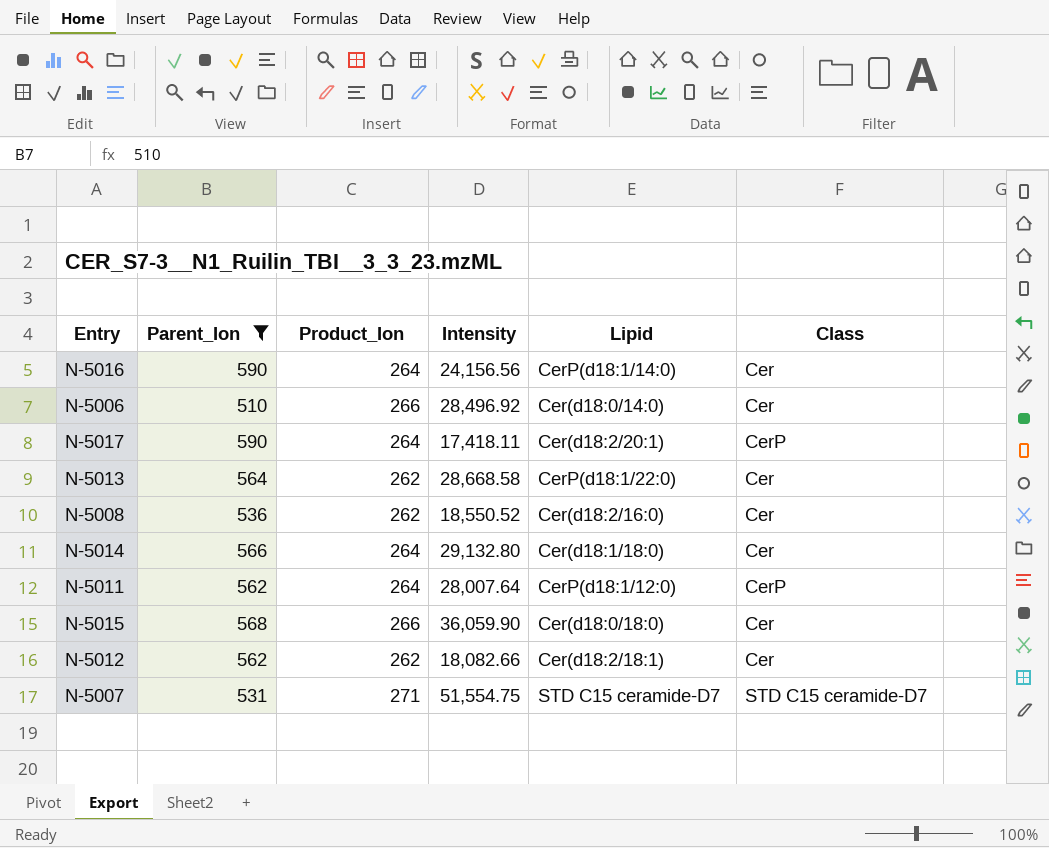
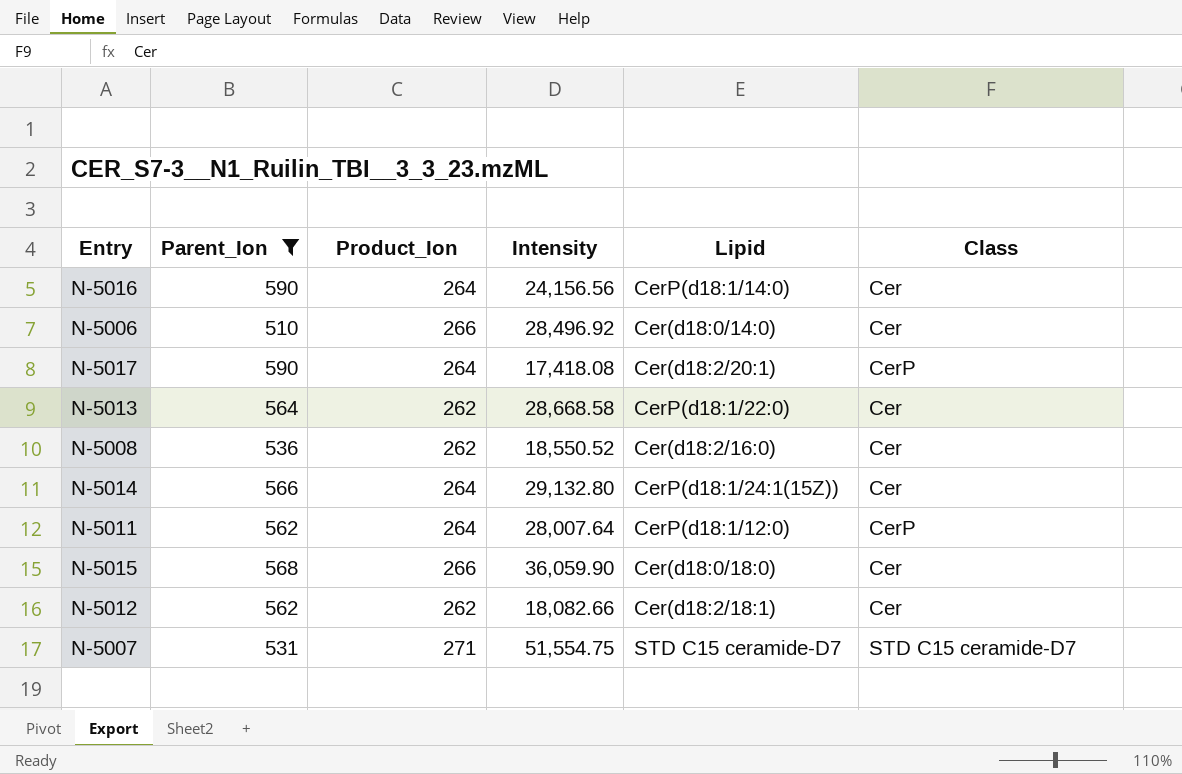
N-5017 | Intensity: 17,418.11 -> 17,418.08
N-5014 | Lipid: Cer(d18:1/18:0) -> CerP(d18:1/24:1(15Z))

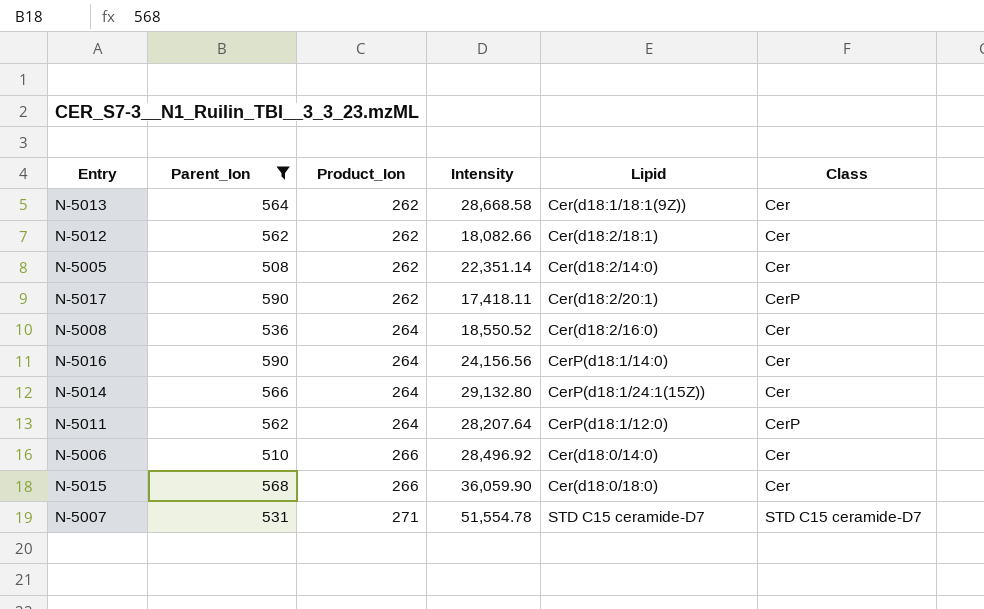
row order: none -> Product_Ion ascending
N-5013 | Lipid: CerP(d18:1/22:0) -> Cer(d18:1/18:1(9Z))
row N-5005: none -> 508 | 262 | 22,351.14 | Cer(d18:2/14:0) | Cer
N-5017 | Product_Ion: 264 -> 262
N-5017 | Intensity: 17,418.08 -> 17,418.11
N-5008 | Product_Ion: 262 -> 264
N-5011 | Intensity: 28,007.64 -> 28,207.64
N-5007 | Intensity: 51,554.75 -> 51,554.78

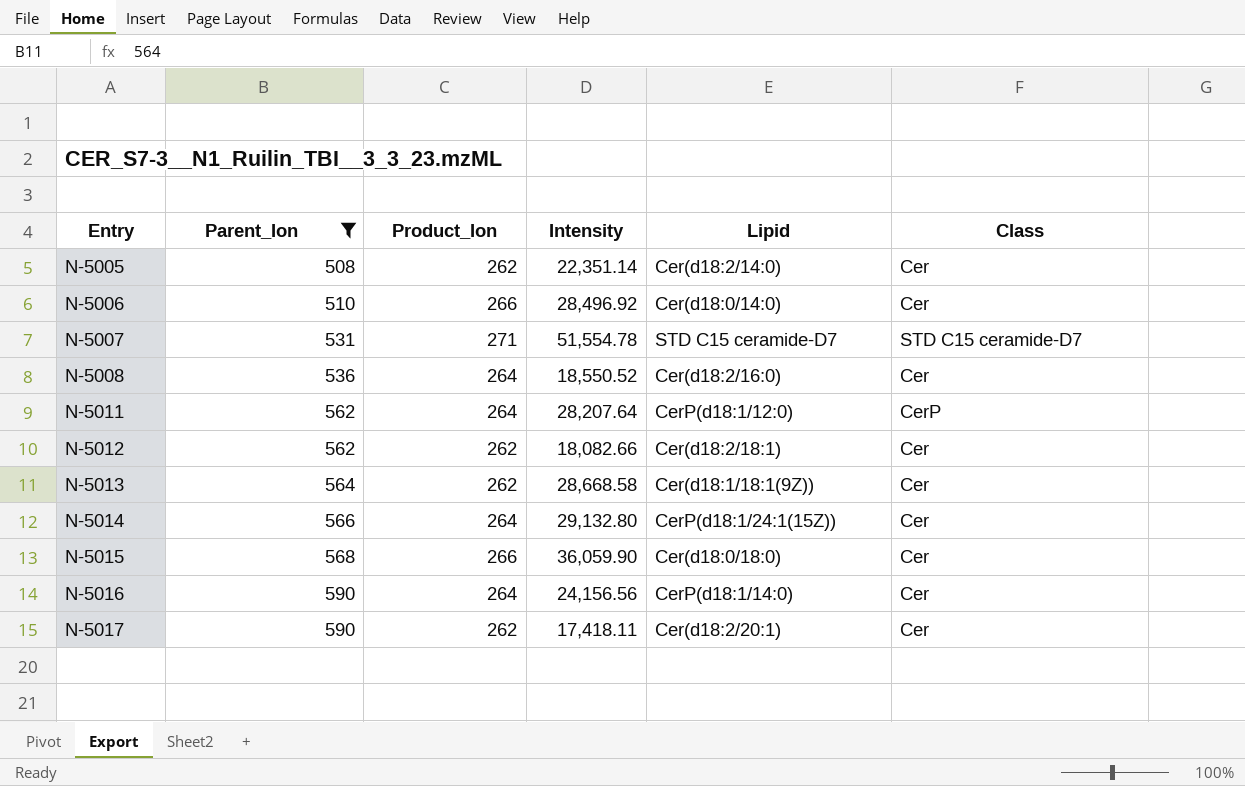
row order: Product_Ion ascending -> Entry ascending
N-5017 | Class: CerP -> Cer

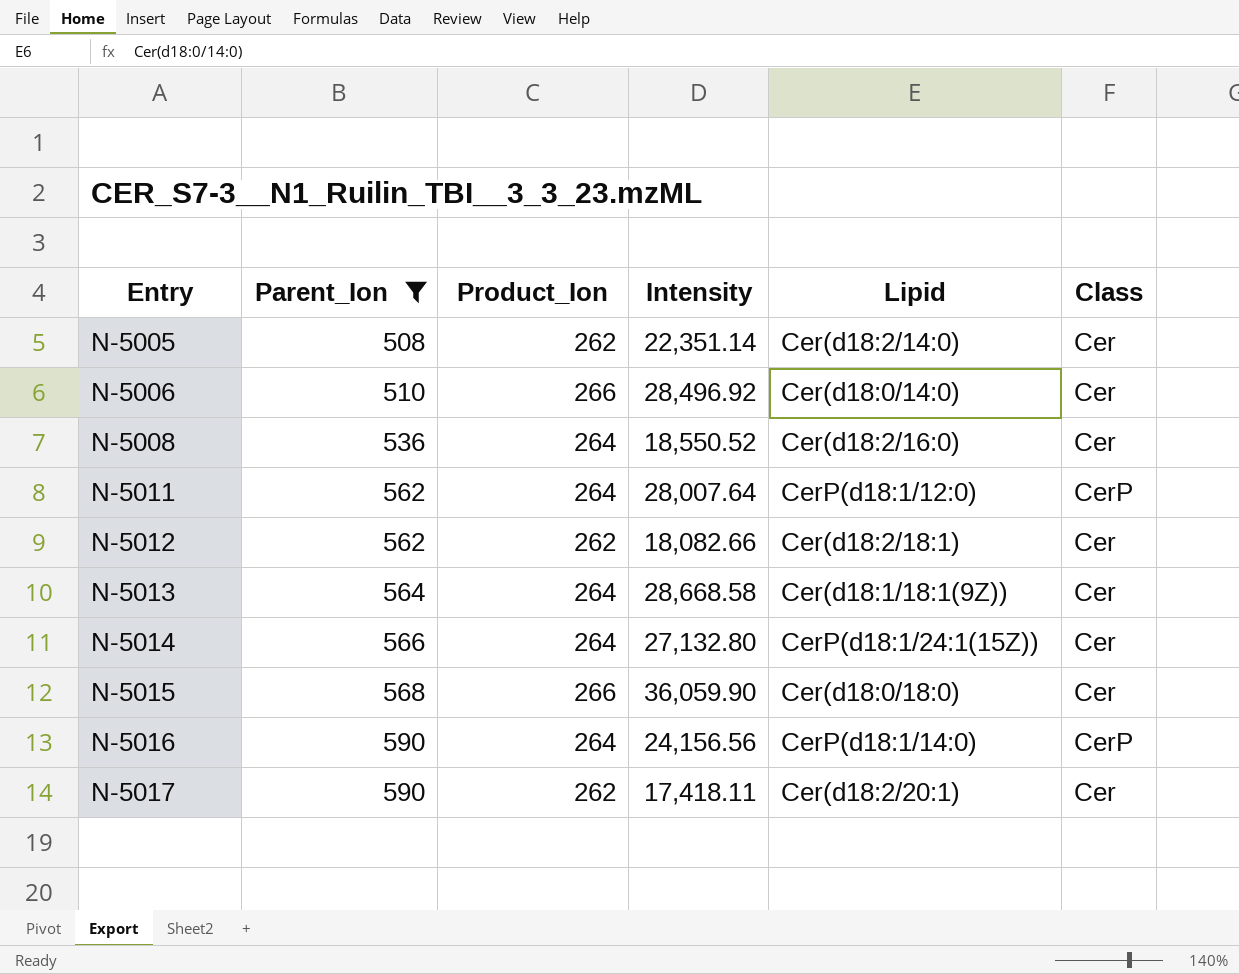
row N-5007: 531 | 271 | 51,554.78 | STD C15 ceramide-D7 | STD C15 ceramide-D7 -> none
N-5011 | Intensity: 28,207.64 -> 28,007.64
N-5013 | Product_Ion: 262 -> 264
N-5014 | Intensity: 29,132.80 -> 27,132.80
N-5016 | Class: Cer -> CerP

